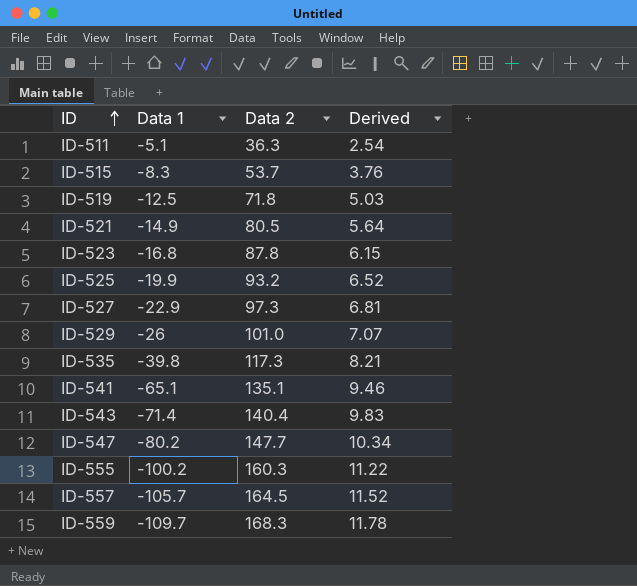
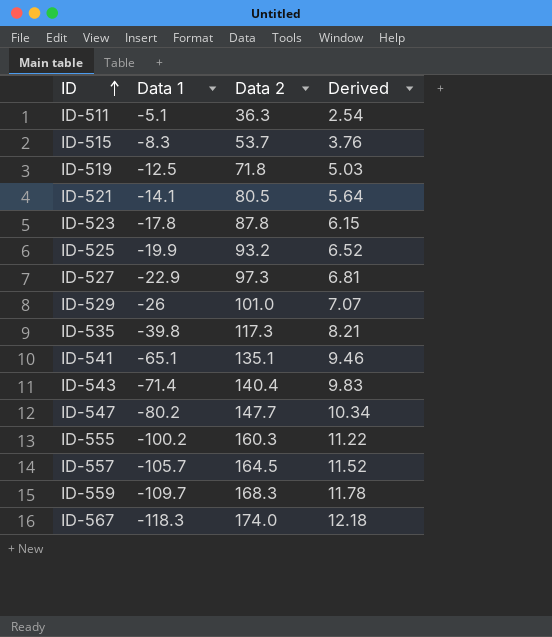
ID-521 | Data 1: -14.9 -> -14.1
ID-523 | Data 1: -16.8 -> -17.8
row ID-567: none -> -118.3 | 174.0 | 12.18

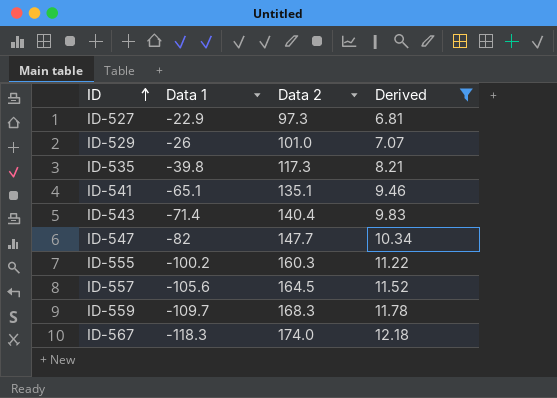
filter: none -> Derived >= 6.81
ID-547 | Data 1: -80.2 -> -82
ID-557 | Data 1: -105.7 -> -105.6

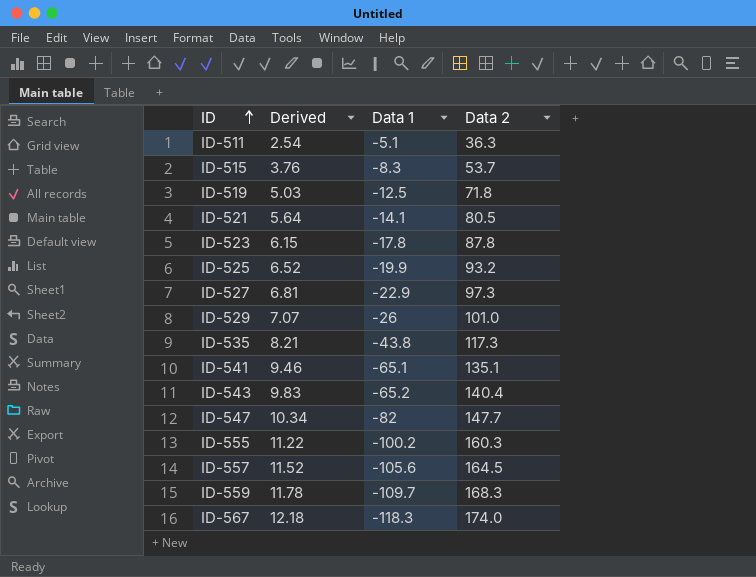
filter: Derived >= 6.81 -> none
column Derived | position: 4 -> 2
ID-535 | Data 1: -39.8 -> -43.8
ID-543 | Data 1: -71.4 -> -65.2

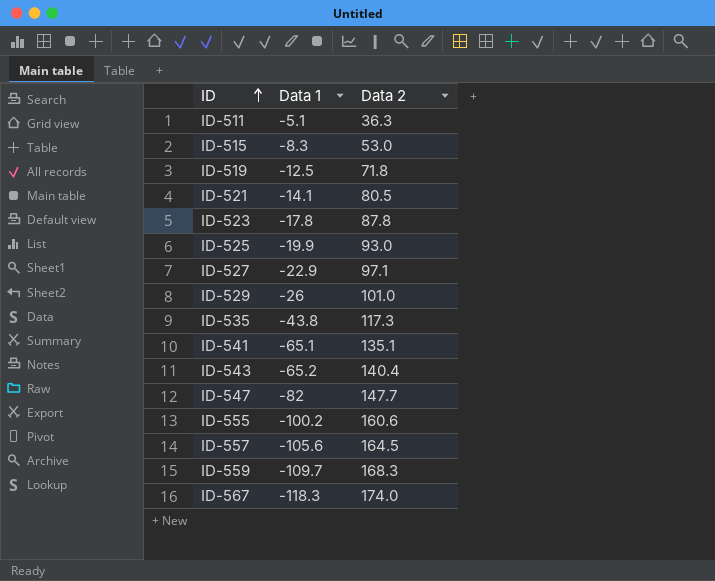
column Derived | formula: [Data 2] * 0.07 -> none
ID-515 | Data 2: 53.7 -> 53.0
ID-525 | Data 2: 93.2 -> 93.0
ID-527 | Data 2: 97.3 -> 97.1
ID-555 | Data 2: 160.3 -> 160.6

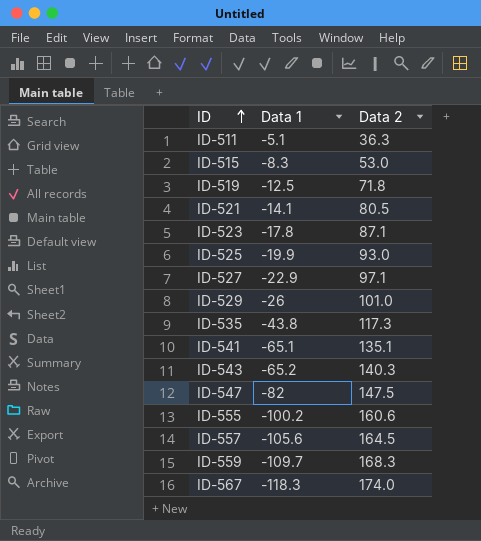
ID-523 | Data 2: 87.8 -> 87.1
ID-543 | Data 2: 140.4 -> 140.3
ID-547 | Data 2: 147.7 -> 147.5

